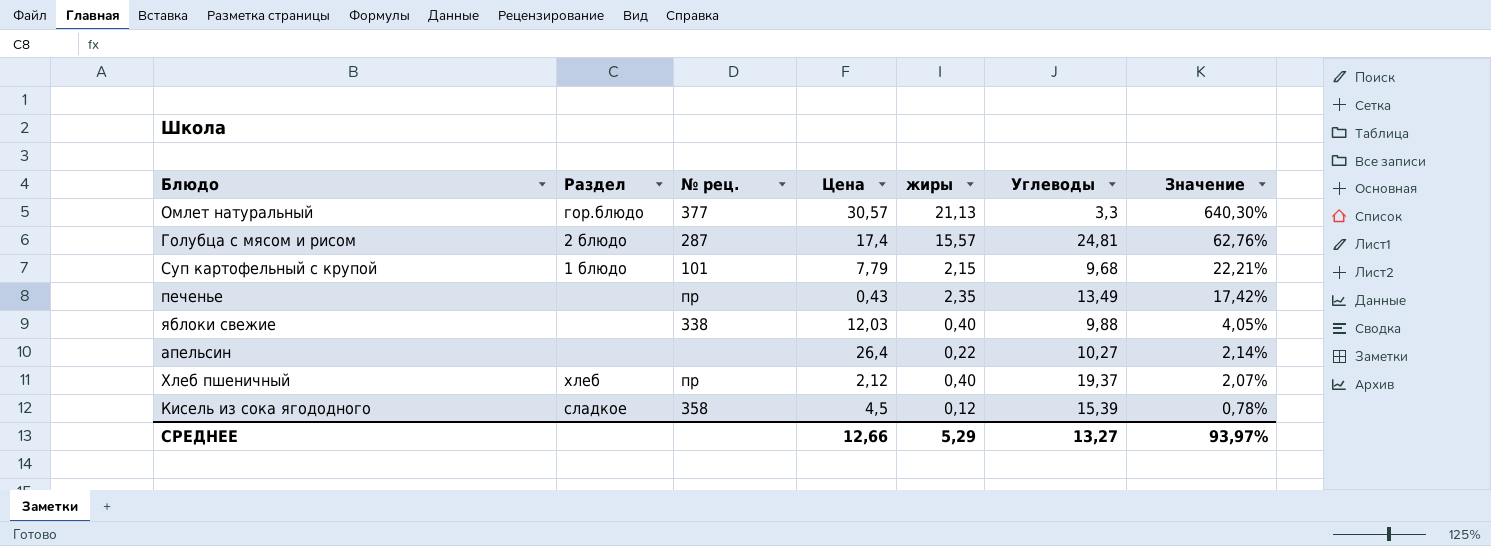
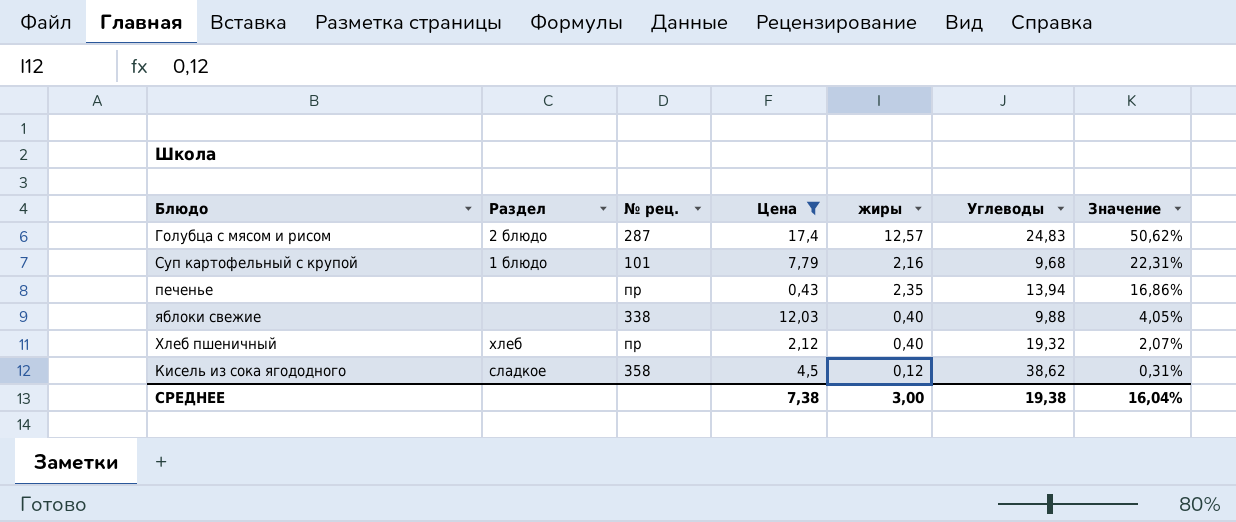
filter: none -> Цена <= 17,4
Голубца с мясом и рисом | жиры: 15,57 -> 12,57
Голубца с мясом и рисом | Углеводы: 24,81 -> 24,83
Голубца с мясом и рисом | Значение: 62,76% -> 50,62%
Суп картофельный с крупой | жиры: 2,15 -> 2,16
Суп картофельный с крупой | Значение: 22,21% -> 22,31%
печенье | Углеводы: 13,49 -> 13,94
печенье | Значение: 17,42% -> 16,86%
Хлеб пшеничный | Углеводы: 19,37 -> 19,32
Кисель из сока ягододного | Углеводы: 15,39 -> 38,62
Кисель из сока ягододного | Значение: 0,78% -> 0,31%
СРЕДНЕЕ | Цена: 12,66 -> 7,38
СРЕДНЕЕ | жиры: 5,29 -> 3,00
СРЕДНЕЕ | Углеводы: 13,27 -> 19,38
СРЕДНЕЕ | Значение: 93,97% -> 16,04%

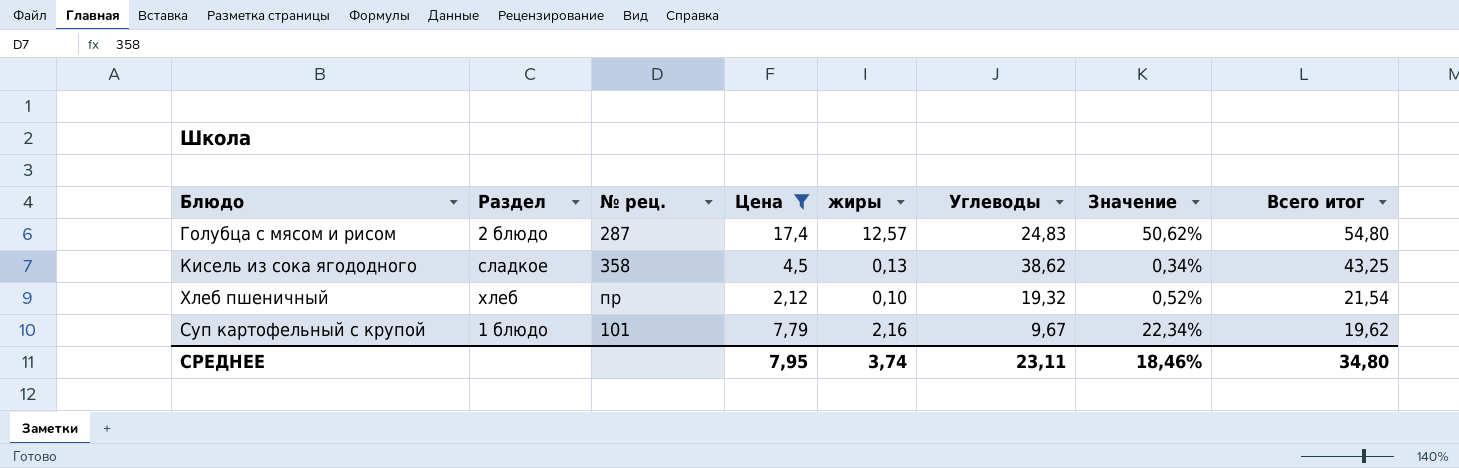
row order: Значение descending -> Всего итог descending
column Всего итог | formula: none -> [Цена] + [жиры] + [Углеводы]
row печенье: none | пр | 0,43 | 2,35 | 13,94 | 16,86% -> none
row яблоки свежие: none | 338 | 12,03 | 0,40 | 9,88 | 4,05% -> none
Кисель из сока ягододного | жиры: 0,12 -> 0,13
Кисель из сока ягододного | Значение: 0,31% -> 0,34%
Хлеб пшеничный | жиры: 0,40 -> 0,10
Хлеб пшеничный | Значение: 2,07% -> 0,52%
Суп картофельный с крупой | Углеводы: 9,68 -> 9,67
Суп картофельный с крупой | Значение: 22,31% -> 22,34%
СРЕДНЕЕ | Цена: 7,38 -> 7,95
СРЕДНЕЕ | жиры: 3,00 -> 3,74
СРЕДНЕЕ | Углеводы: 19,38 -> 23,11
СРЕДНЕЕ | Значение: 16,04% -> 18,46%

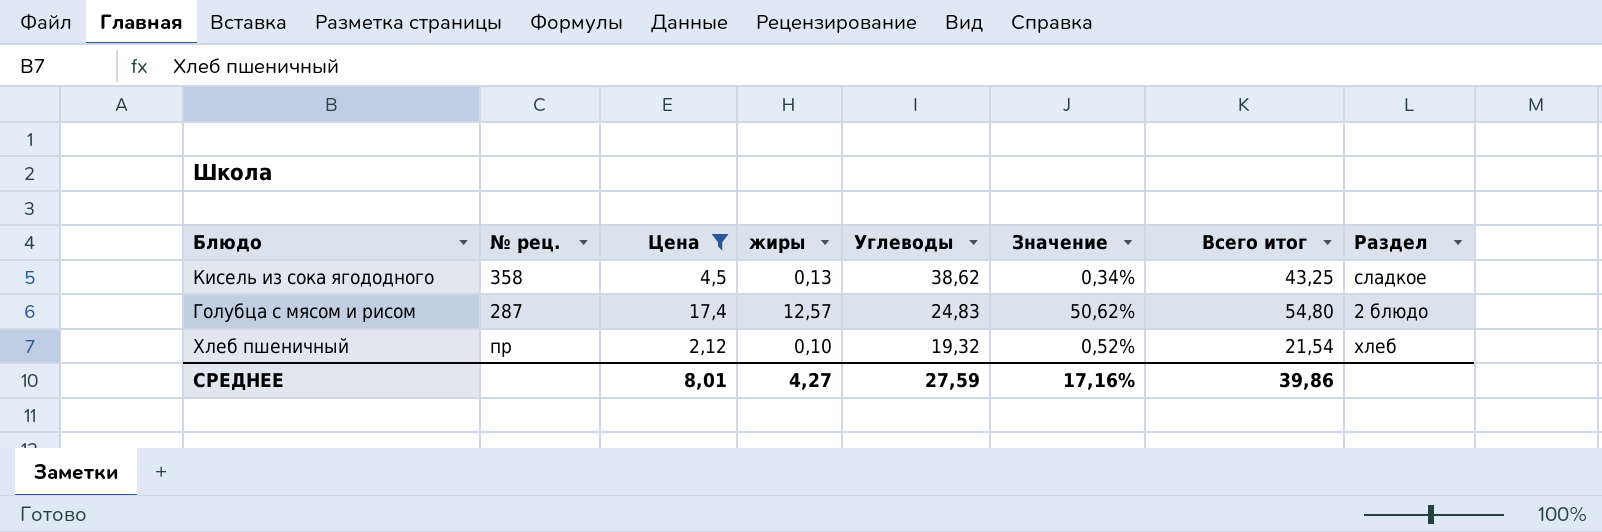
row order: Всего итог descending -> Углеводы descending
column Раздел | position: 2 -> 8
row Суп картофельный с крупой: 1 блюдо | 101 | 7,79 | 2,16 | 9,67 | 22,34% | 19,62 -> none
СРЕДНЕЕ | Цена: 7,95 -> 8,01
СРЕДНЕЕ | жиры: 3,74 -> 4,27
СРЕДНЕЕ | Углеводы: 23,11 -> 27,59
СРЕДНЕЕ | Значение: 18,46% -> 17,16%
СРЕДНЕЕ | Всего итог: 34,80 -> 39,86

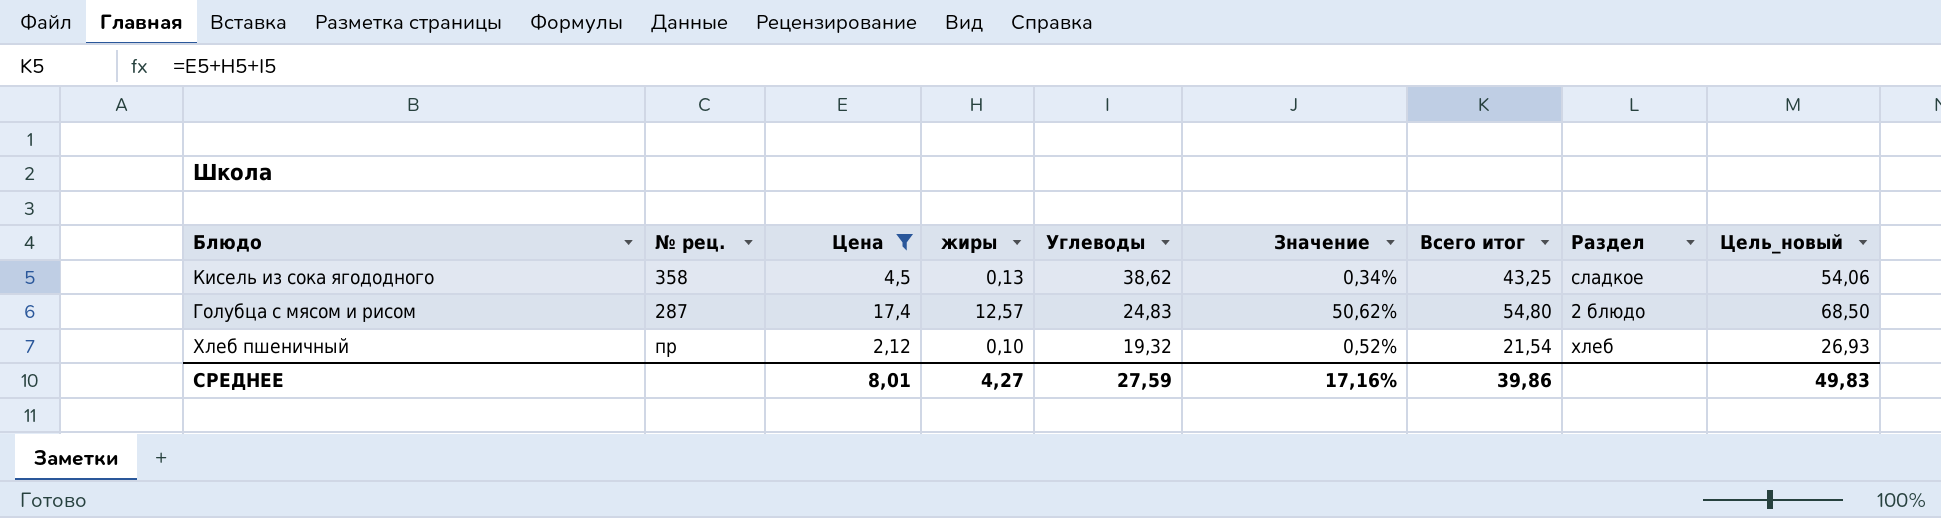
column Цель_новый | formula: none -> [Всего итог] * 1,25

